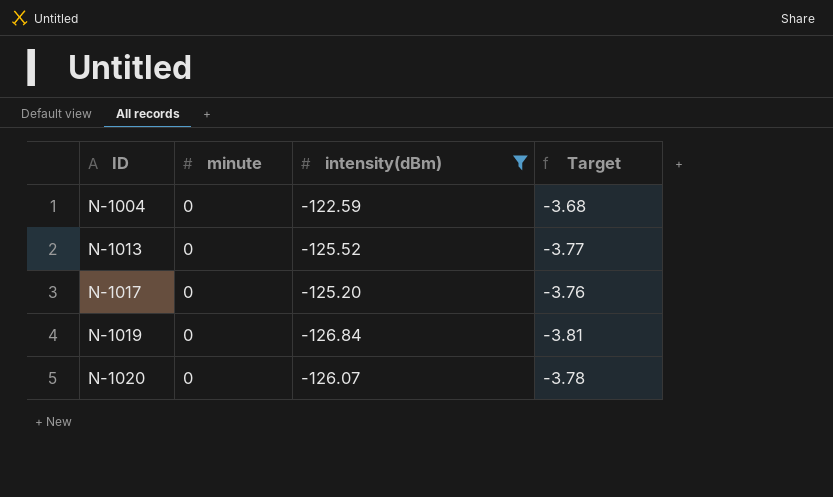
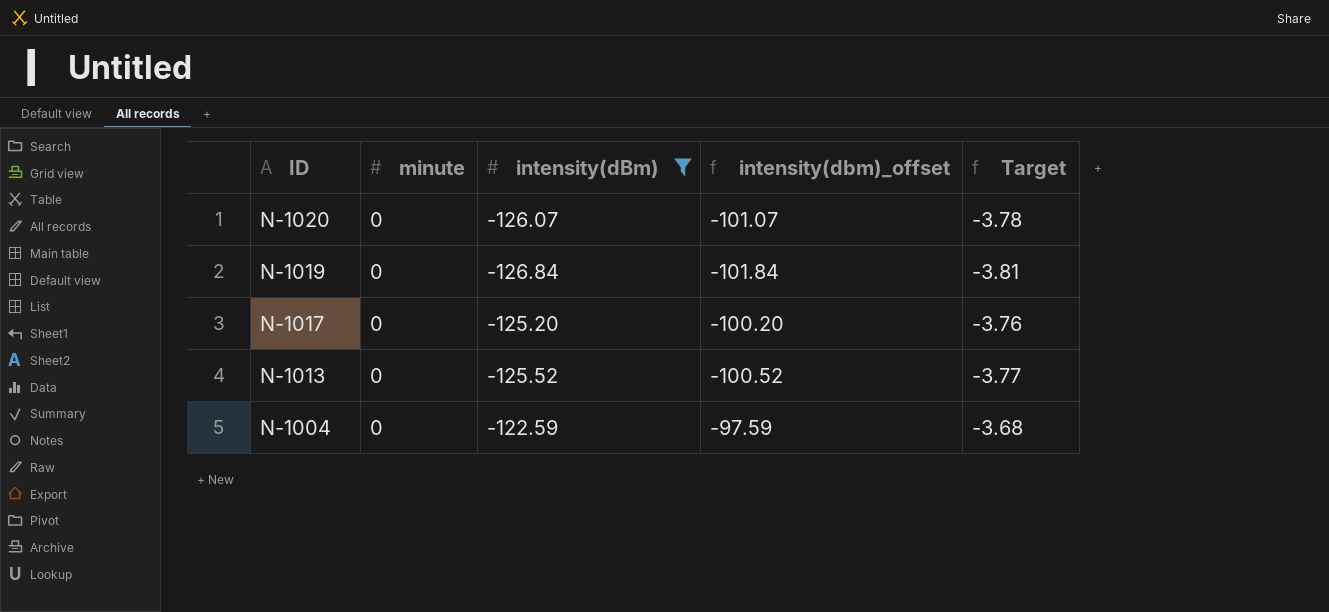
row order: ID ascending -> ID descending
column intensity(dbm)_offset | formula: none -> [intensity(dBm)] + 25

